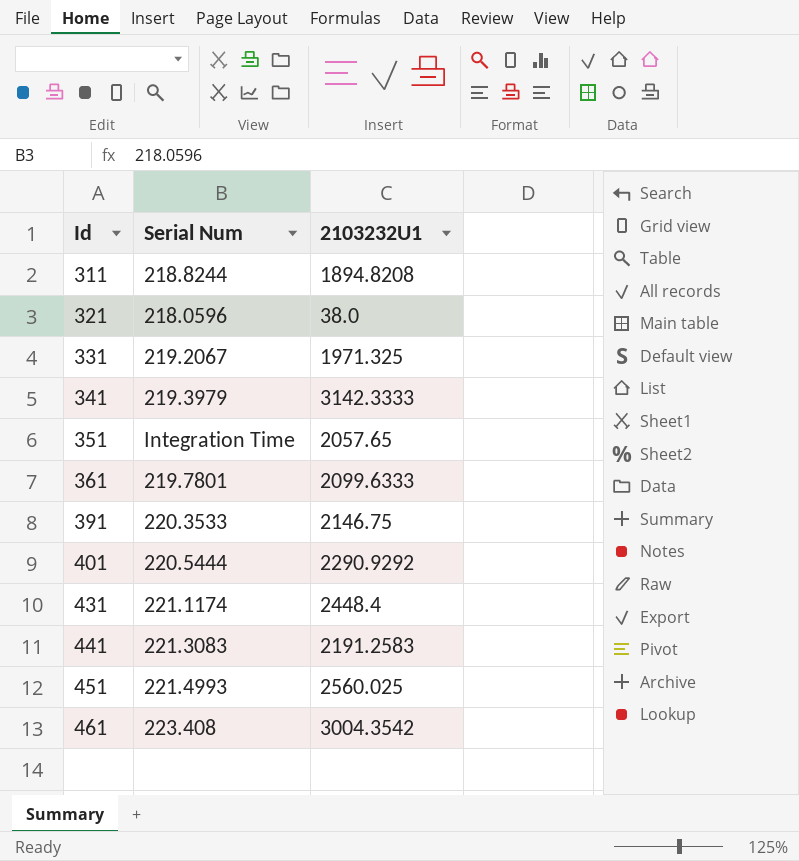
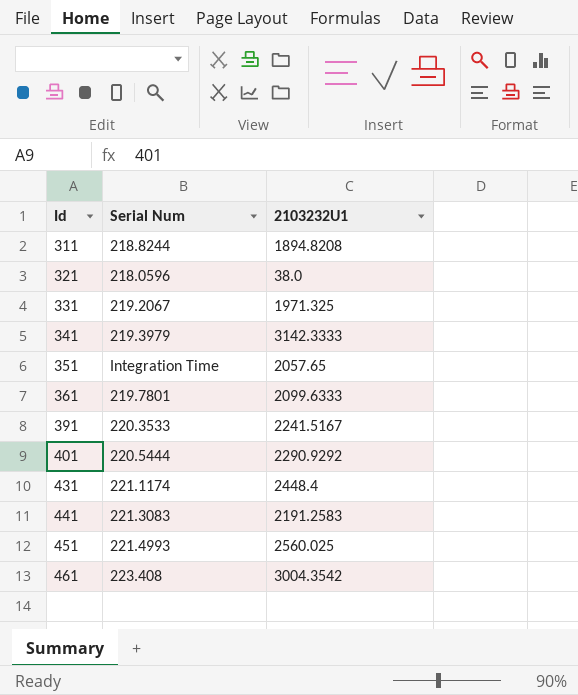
391 | 2103232U1: 2146.75 -> 2241.5167

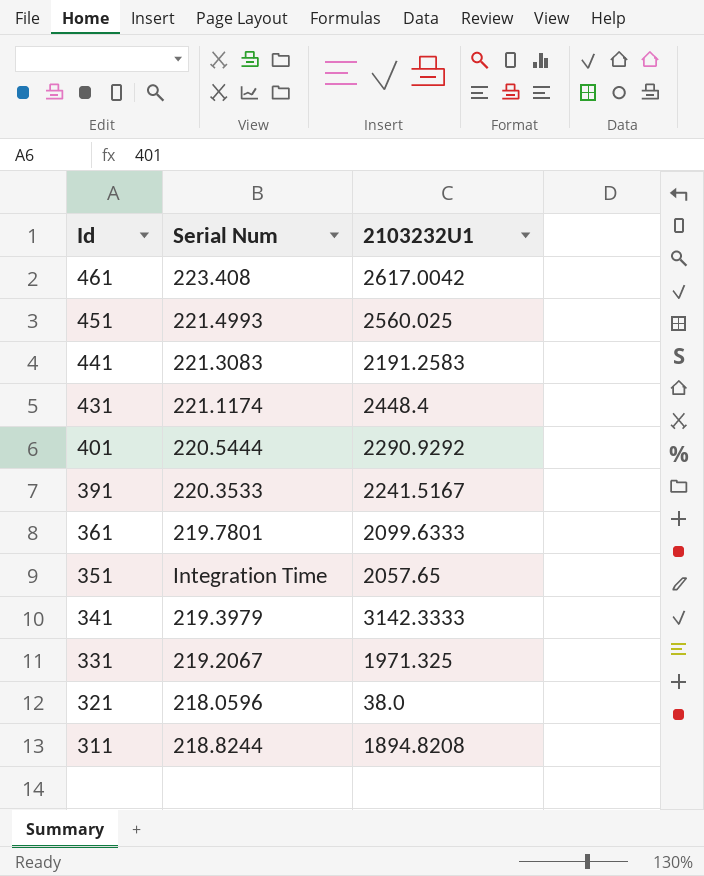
row order: Id ascending -> Id descending
461 | 2103232U1: 3004.3542 -> 2617.0042

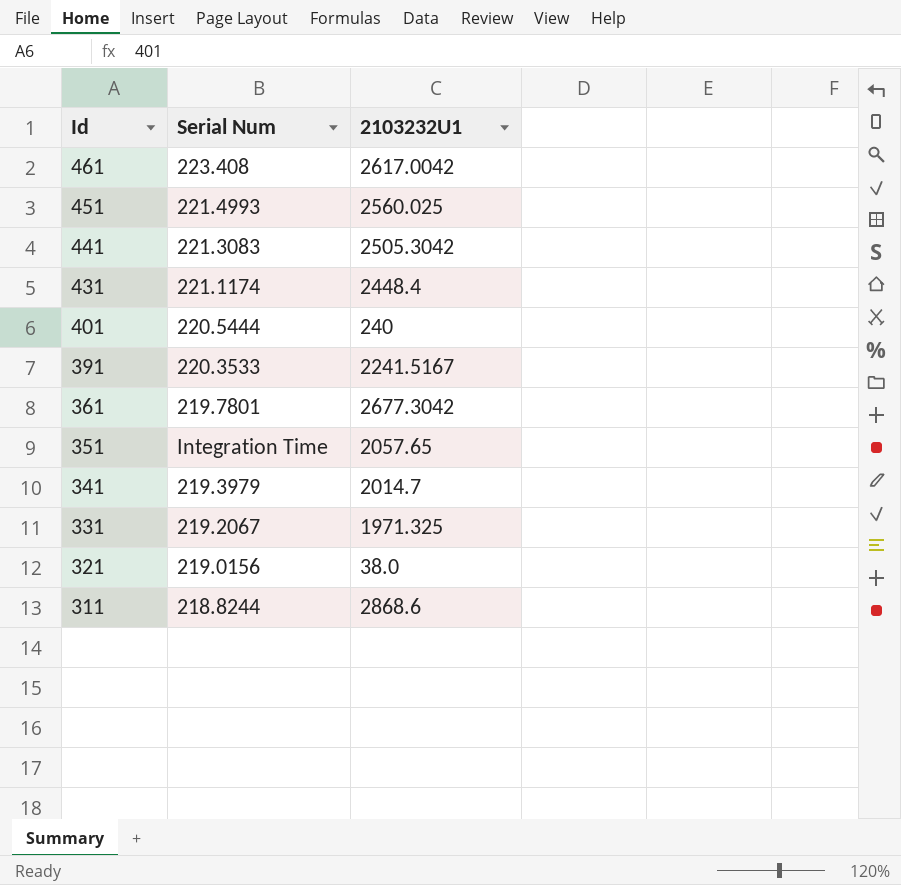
441 | 2103232U1: 2191.2583 -> 2505.3042
401 | 2103232U1: 2290.9292 -> 240
361 | 2103232U1: 2099.6333 -> 2677.3042
341 | 2103232U1: 3142.3333 -> 2014.7
321 | Serial Num: 218.0596 -> 219.0156
311 | 2103232U1: 1894.8208 -> 2868.6

